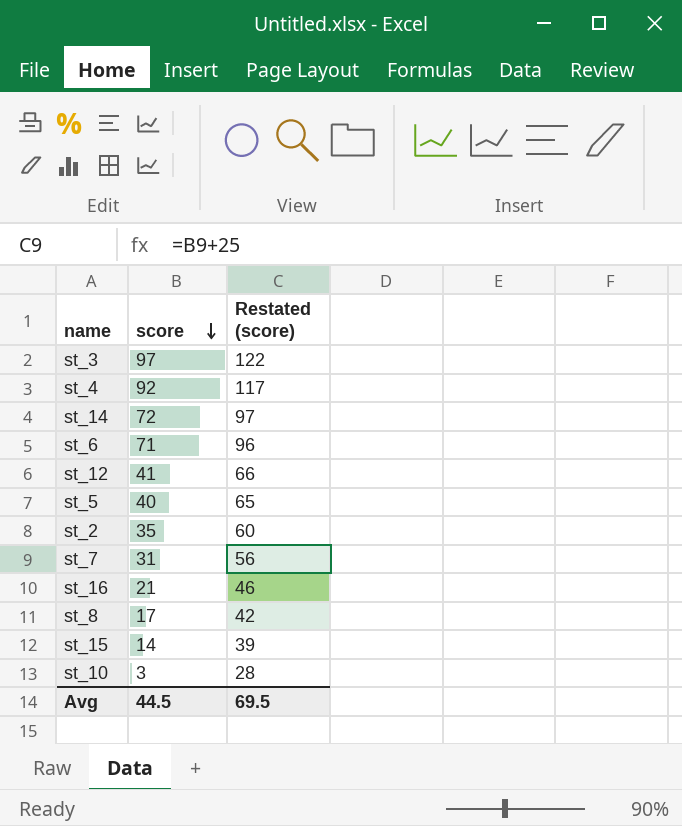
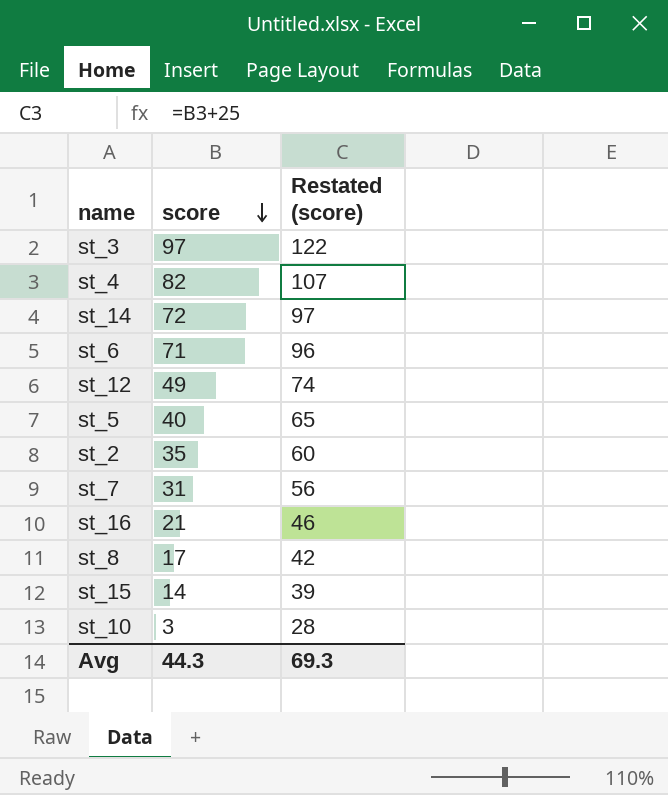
st_4 | score: 92 -> 82
st_4 | Restated (score): 117 -> 107
st_12 | score: 41 -> 49
st_12 | Restated (score): 66 -> 74
Avg | score: 44.5 -> 44.3
Avg | Restated (score): 69.5 -> 69.3

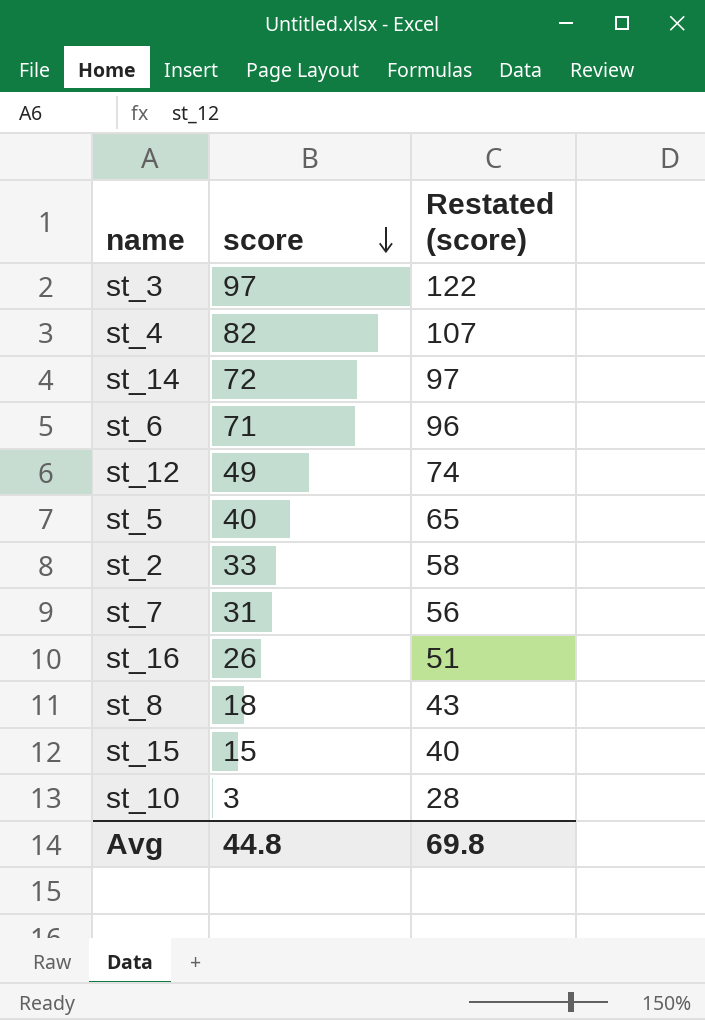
st_2 | score: 35 -> 33
st_2 | Restated (score): 60 -> 58
st_16 | score: 21 -> 26
st_16 | Restated (score): 46 -> 51
st_8 | score: 17 -> 18
st_8 | Restated (score): 42 -> 43
st_15 | score: 14 -> 15
st_15 | Restated (score): 39 -> 40
Avg | score: 44.3 -> 44.8
Avg | Restated (score): 69.3 -> 69.8

